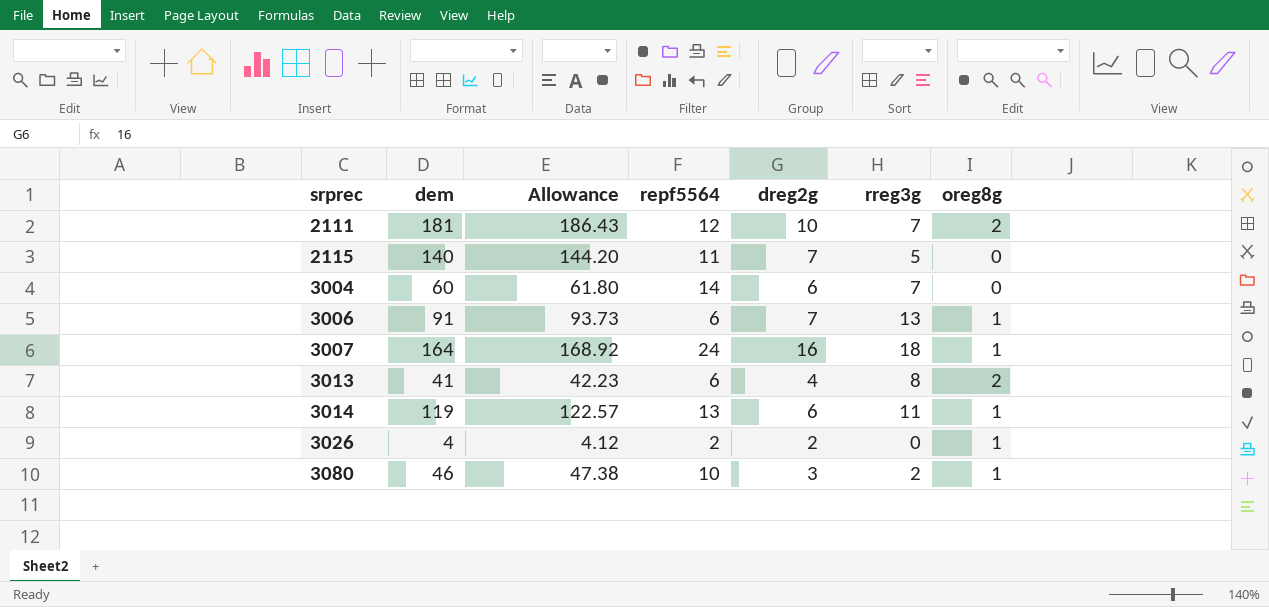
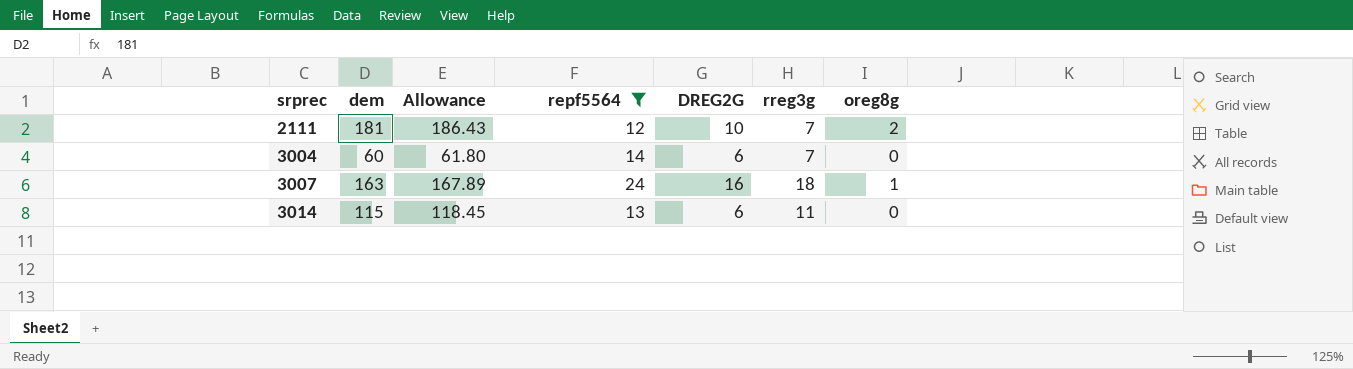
filter: none -> repf5564 >= 12
column name: dreg2g -> DREG2G
3007 | dem: 164 -> 163
3007 | Allowance: 168.92 -> 167.89
3014 | dem: 119 -> 115
3014 | Allowance: 122.57 -> 118.45
3014 | oreg8g: 1 -> 0

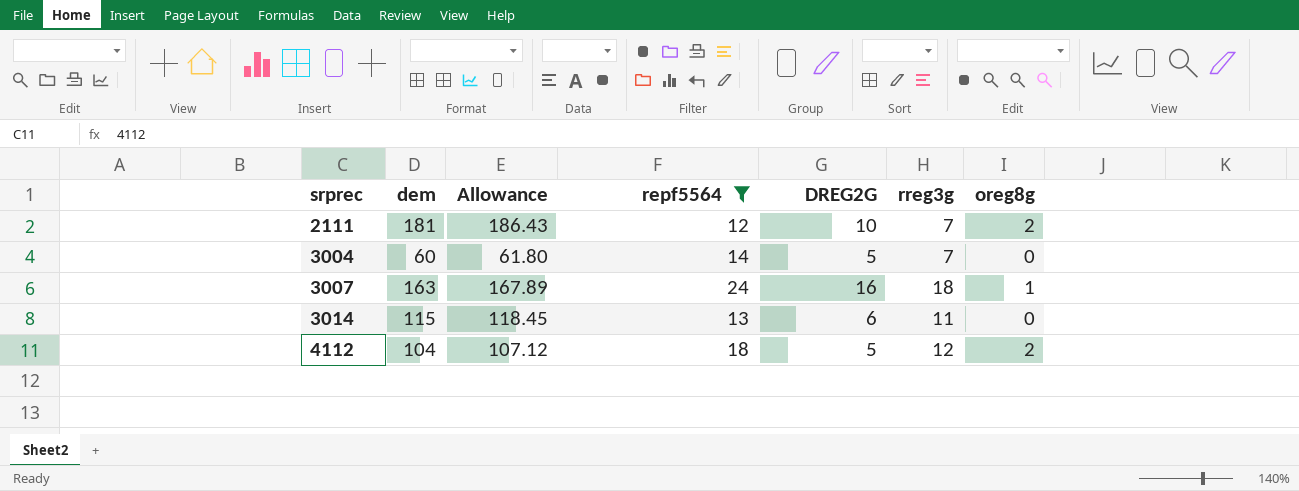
3004 | DREG2G: 6 -> 5
row 4112: none -> 104 | 107.12 | 18 | 5 | 12 | 2

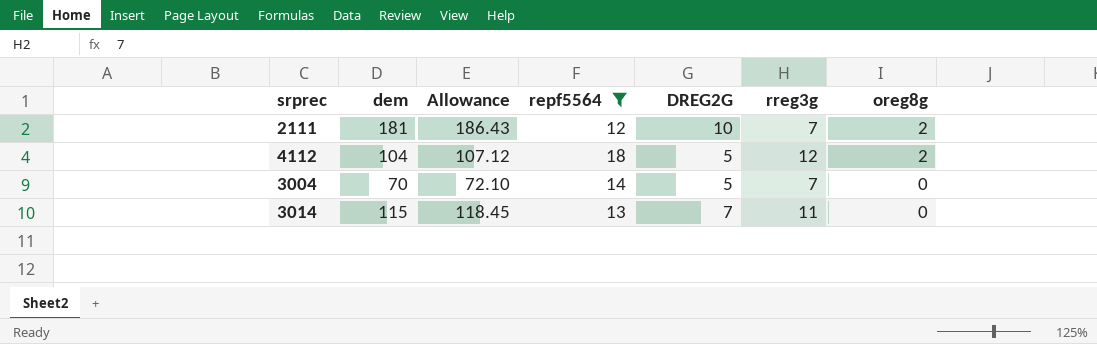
row order: srprec ascending -> oreg8g descending
row 3007: 163 | 167.89 | 24 | 16 | 18 | 1 -> none
3004 | dem: 60 -> 70
3004 | Allowance: 61.80 -> 72.10
3014 | DREG2G: 6 -> 7

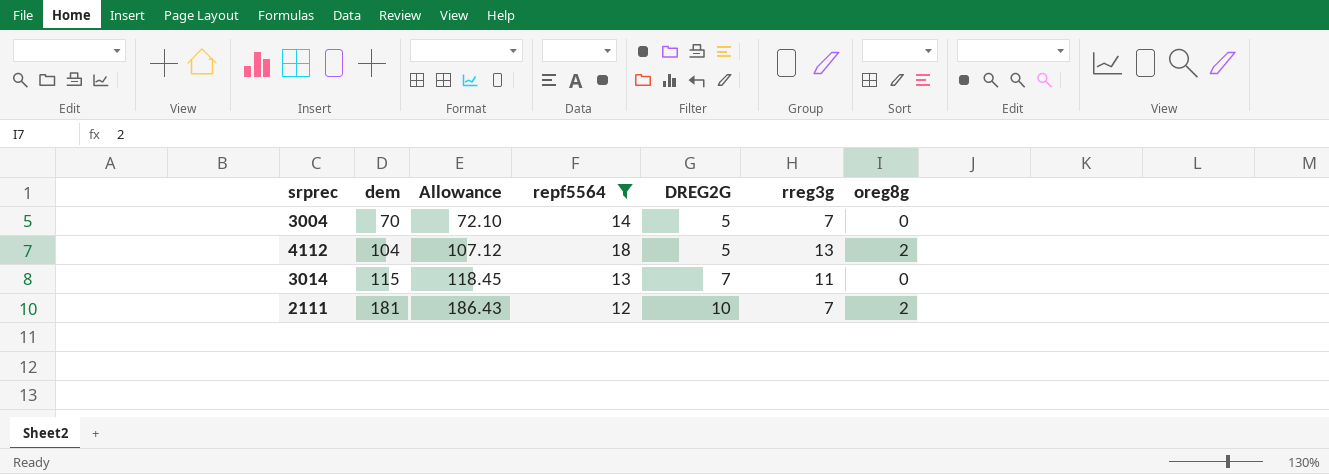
row order: oreg8g descending -> dem ascending
4112 | rreg3g: 12 -> 13

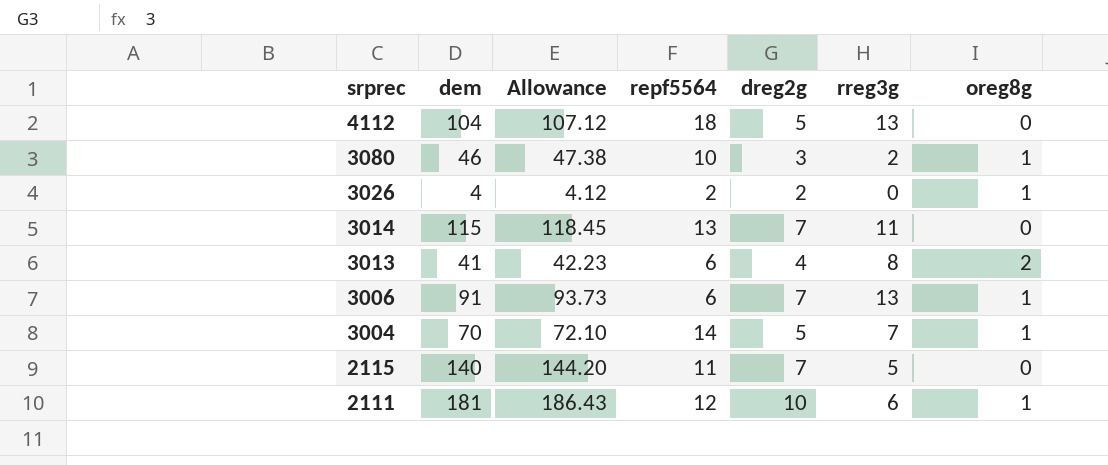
filter: repf5564 >= 12 -> none
row order: dem ascending -> srprec descending
column name: DREG2G -> dreg2g
4112 | oreg8g: 2 -> 0
3004 | oreg8g: 0 -> 1
2111 | rreg3g: 7 -> 6
2111 | oreg8g: 2 -> 1

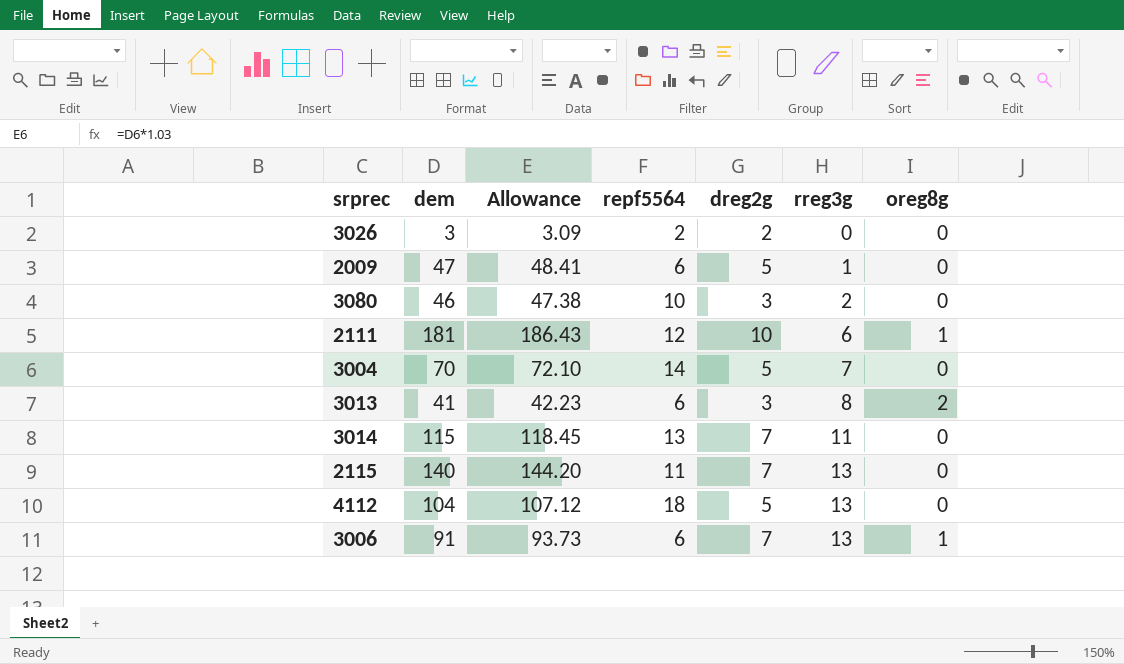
row order: srprec descending -> rreg3g ascending
3026 | dem: 4 -> 3
3026 | Allowance: 4.12 -> 3.09
3026 | oreg8g: 1 -> 0
row 2009: none -> 47 | 48.41 | 6 | 5 | 1 | 0
3080 | oreg8g: 1 -> 0
3004 | oreg8g: 1 -> 0
3013 | dreg2g: 4 -> 3
2115 | rreg3g: 5 -> 13

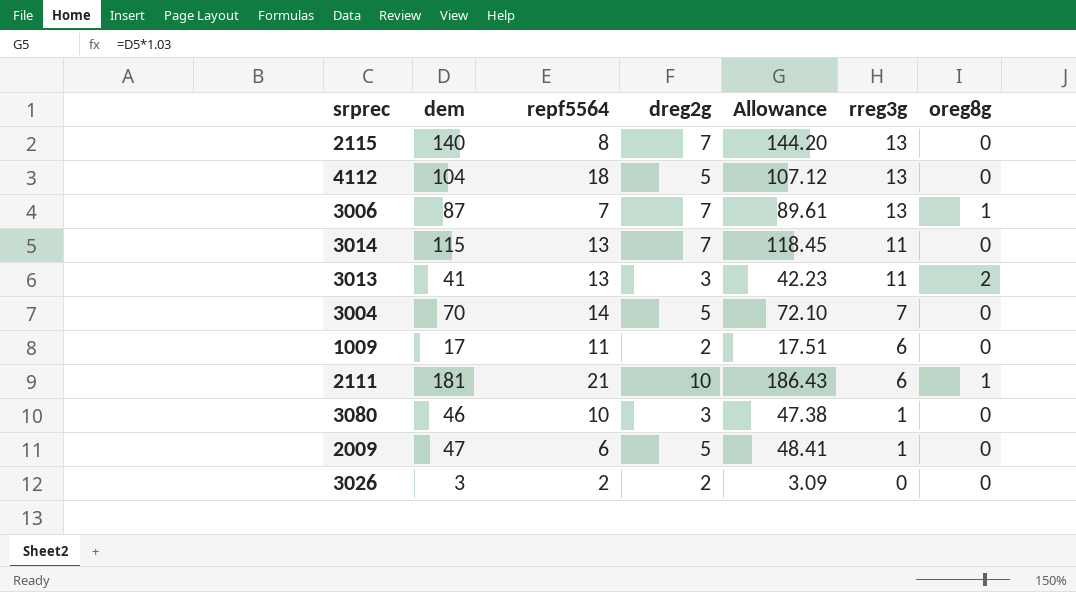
row order: rreg3g ascending -> rreg3g descending
column Allowance | position: 3 -> 5
2115 | repf5564: 11 -> 8
3006 | dem: 91 -> 87
3006 | repf5564: 6 -> 7
3006 | Allowance: 93.73 -> 89.61
3013 | repf5564: 6 -> 13
3013 | rreg3g: 8 -> 11
row 1009: none -> 17 | 11 | 2 | 17.51 | 6 | 0
2111 | repf5564: 12 -> 21
3080 | rreg3g: 2 -> 1

